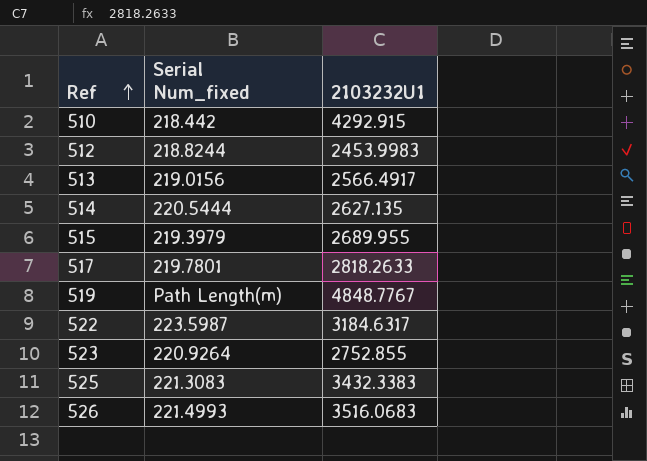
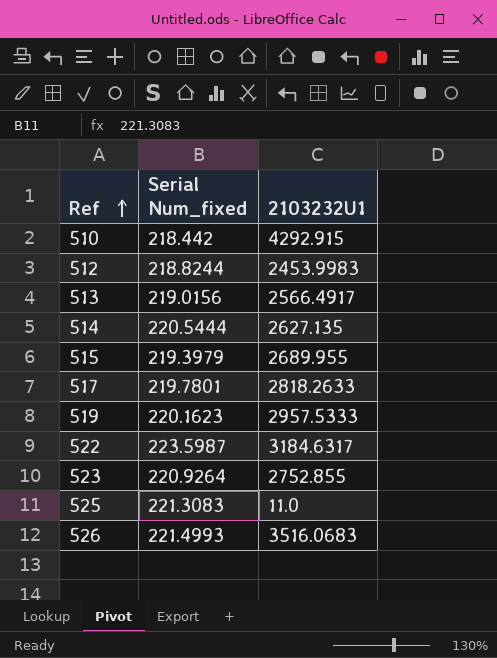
519 | Serial Num_fixed: Path Length(m) -> 220.1623
519 | 2103232U1: 4848.7767 -> 2957.5333
525 | 2103232U1: 3432.3383 -> 11.0

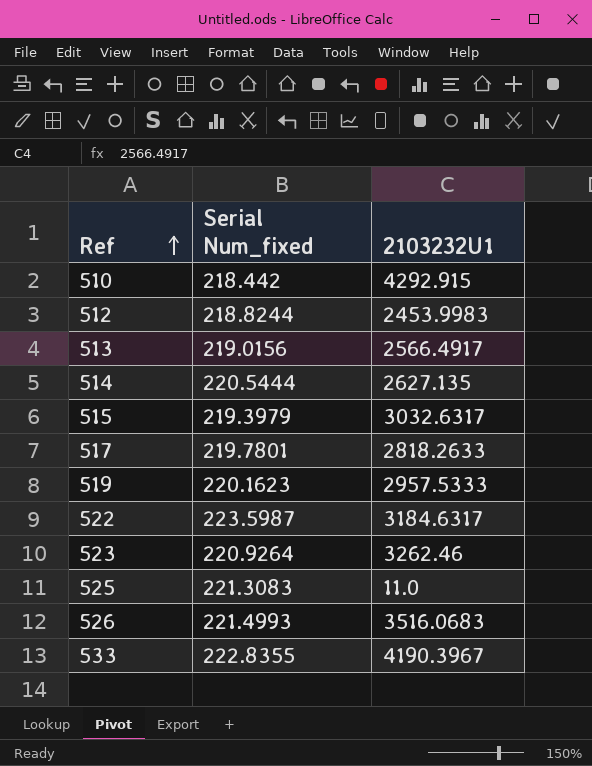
515 | 2103232U1: 2689.955 -> 3032.6317
523 | 2103232U1: 2752.855 -> 3262.46
row 533: none -> 222.8355 | 4190.3967

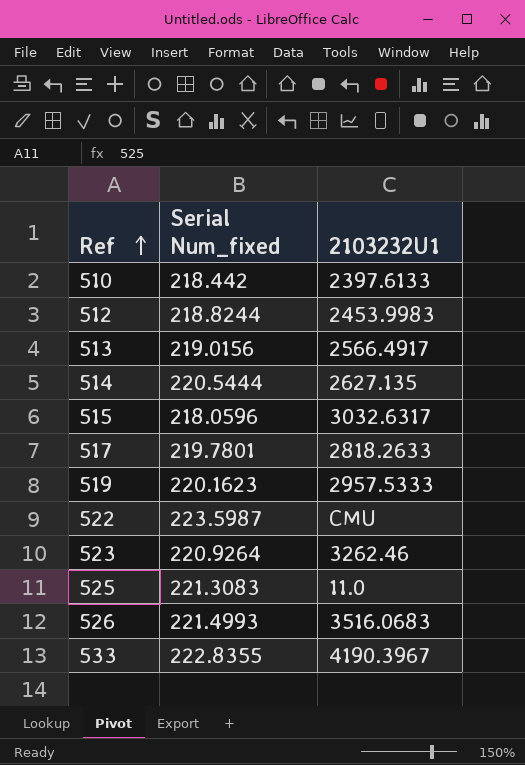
510 | 2103232U1: 4292.915 -> 2397.6133
515 | Serial Num_fixed: 219.3979 -> 218.0596
522 | 2103232U1: 3184.6317 -> CMU

